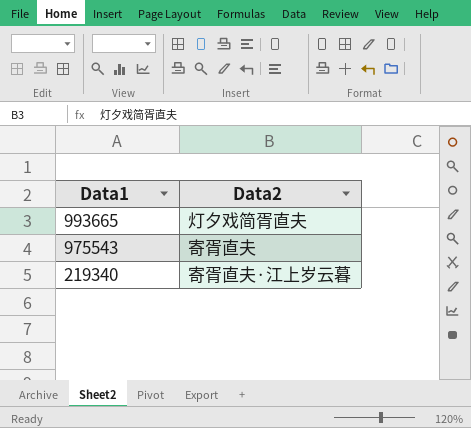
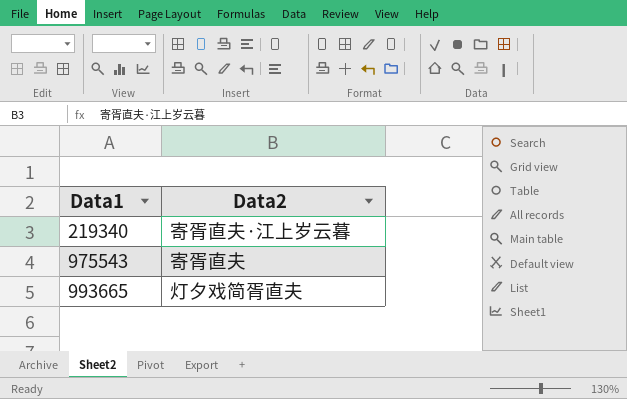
row order: Data1 descending -> Data1 ascending

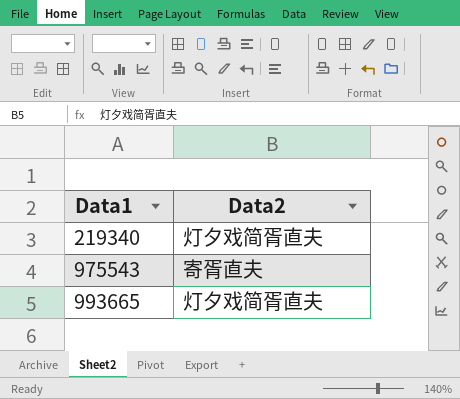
219340 | Data2: 寄胥直夫·江上岁云暮 -> 灯夕戏简胥直夫

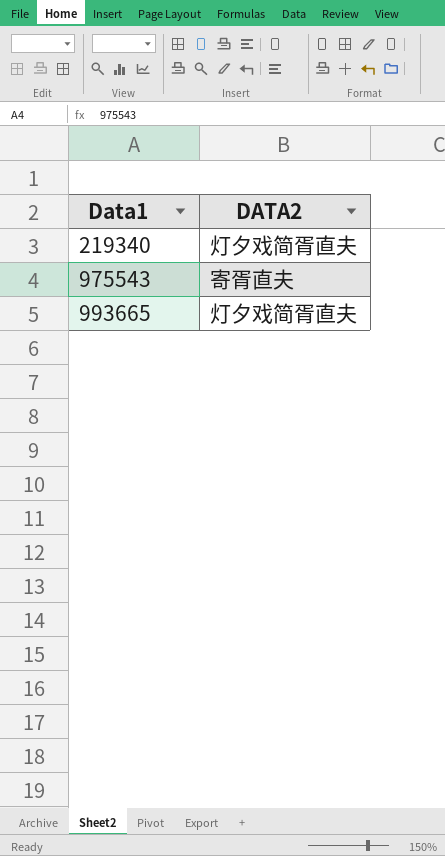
column name: Data2 -> DATA2

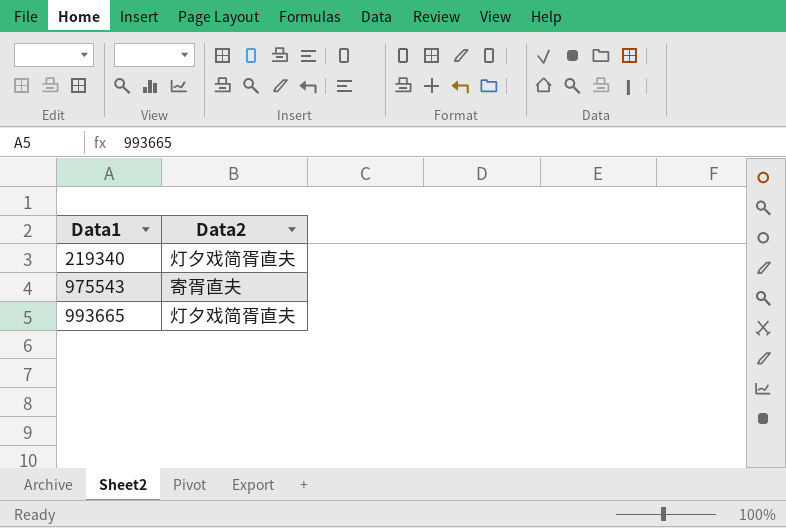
column name: DATA2 -> Data2

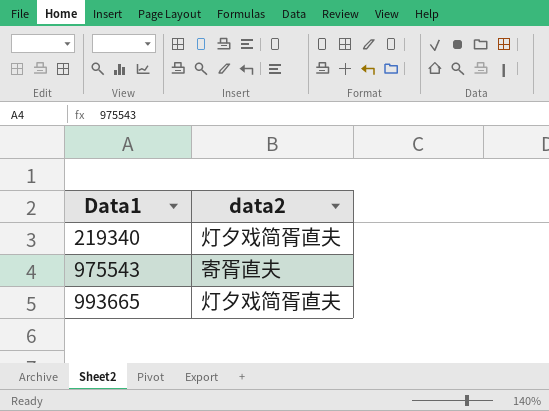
column name: Data2 -> data2

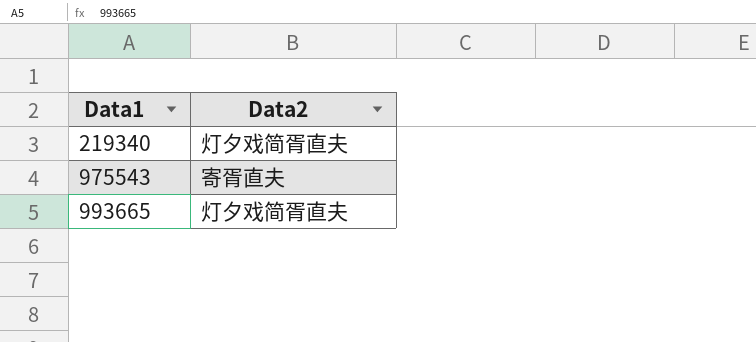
column name: data2 -> Data2

